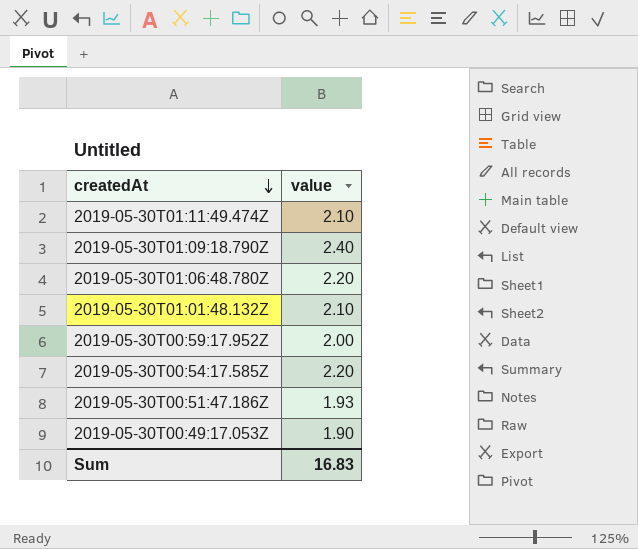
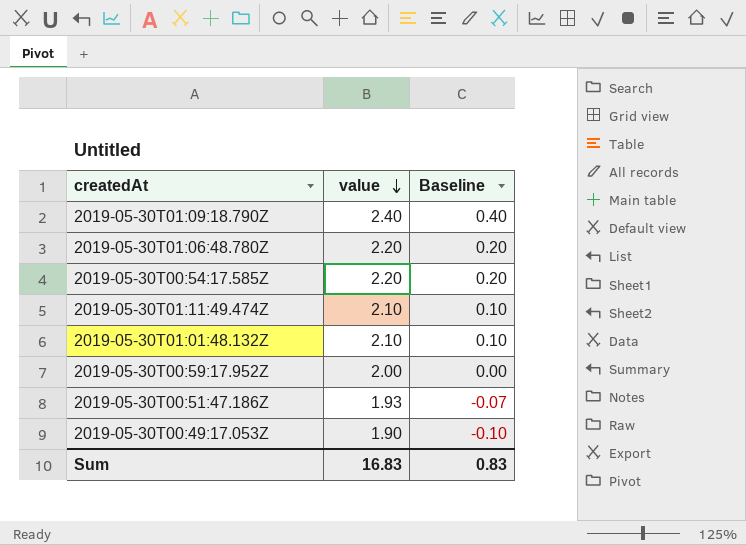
row order: createdAt descending -> value descending
column Baseline | formula: none -> [value] - 2

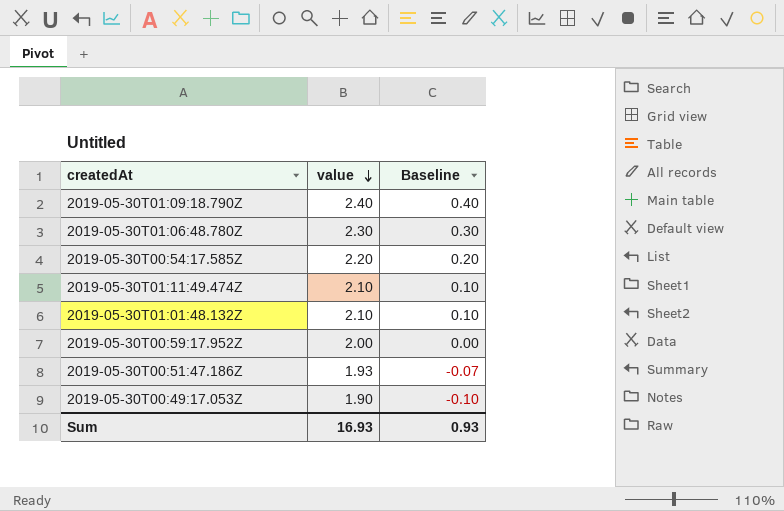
2019-05-30T01:06:48.780Z | value: 2.20 -> 2.30
2019-05-30T01:06:48.780Z | Baseline: 0.20 -> 0.30
Sum | value: 16.83 -> 16.93
Sum | Baseline: 0.83 -> 0.93

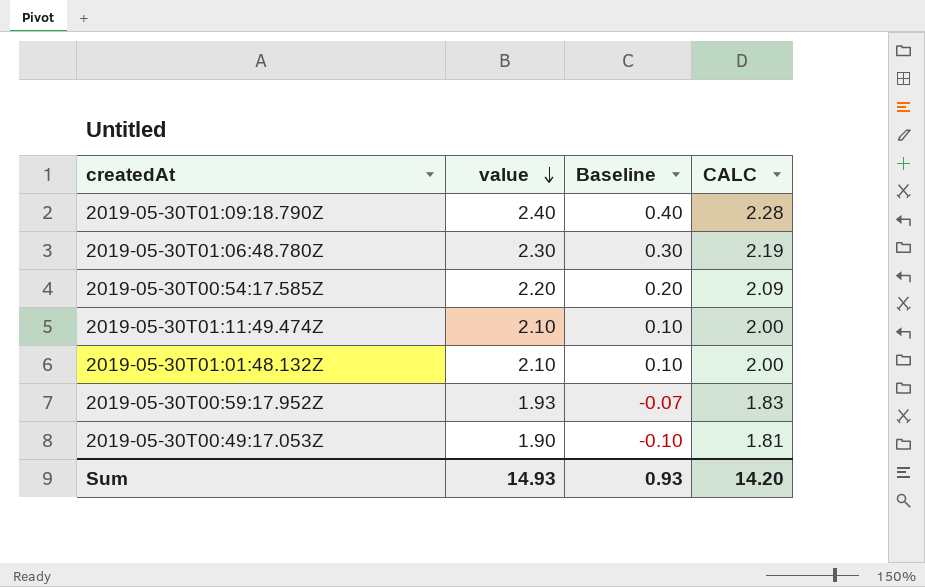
column CALC | formula: none -> [value] * 0.95
row 2019-05-30T00:51:47.186Z: 1.93 | -0.07 -> none
2019-05-30T00:59:17.952Z | value: 2.00 -> 1.93
2019-05-30T00:59:17.952Z | Baseline: 0.00 -> -0.07
Sum | value: 16.93 -> 14.93

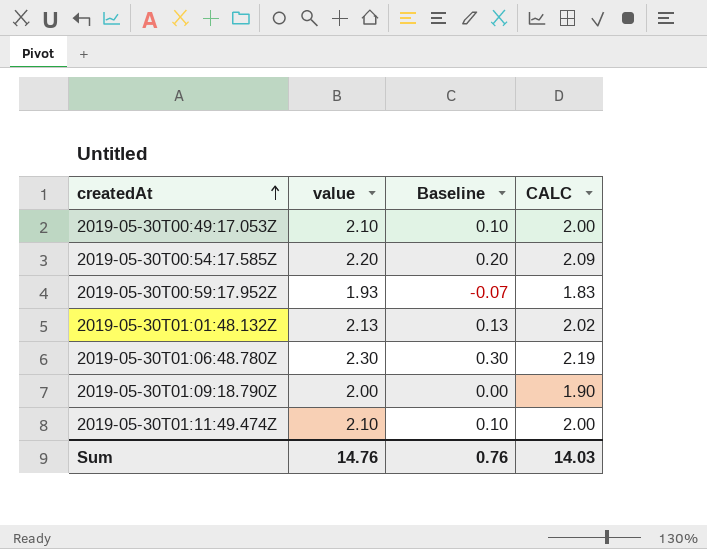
row order: value descending -> createdAt ascending
2019-05-30T00:49:17.053Z | value: 1.90 -> 2.10
2019-05-30T00:49:17.053Z | Baseline: -0.10 -> 0.10
2019-05-30T00:49:17.053Z | CALC: 1.81 -> 2.00
2019-05-30T01:01:48.132Z | value: 2.10 -> 2.13
2019-05-30T01:01:48.132Z | Baseline: 0.10 -> 0.13
2019-05-30T01:01:48.132Z | CALC: 2.00 -> 2.02
2019-05-30T01:09:18.790Z | value: 2.40 -> 2.00
2019-05-30T01:09:18.790Z | Baseline: 0.40 -> 0.00
2019-05-30T01:09:18.790Z | CALC: 2.28 -> 1.90
Sum | value: 14.93 -> 14.76
Sum | Baseline: 0.93 -> 0.76
Sum | CALC: 14.20 -> 14.03

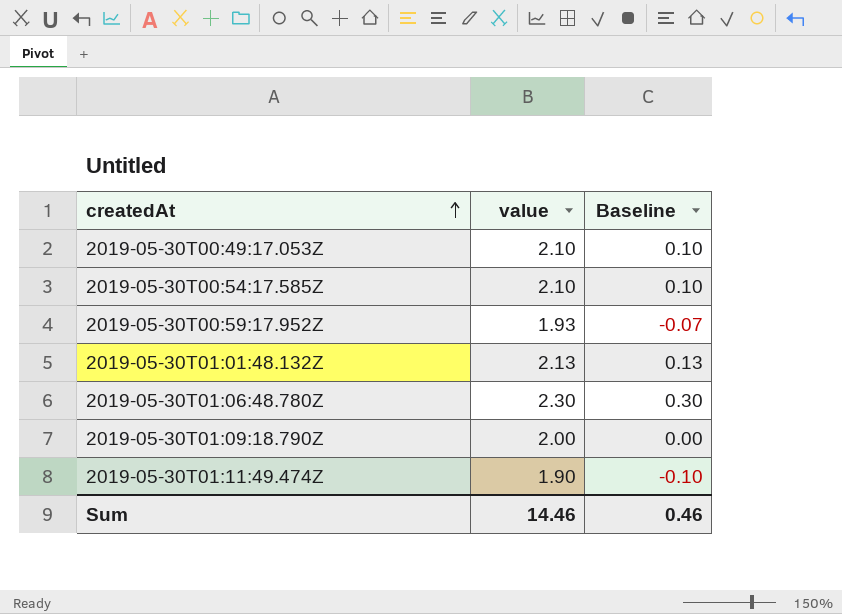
column CALC | formula: [value] * 0.95 -> none
2019-05-30T00:54:17.585Z | value: 2.20 -> 2.10
2019-05-30T00:54:17.585Z | Baseline: 0.20 -> 0.10
2019-05-30T01:11:49.474Z | value: 2.10 -> 1.90
2019-05-30T01:11:49.474Z | Baseline: 0.10 -> -0.10
Sum | value: 14.76 -> 14.46
Sum | Baseline: 0.76 -> 0.46

